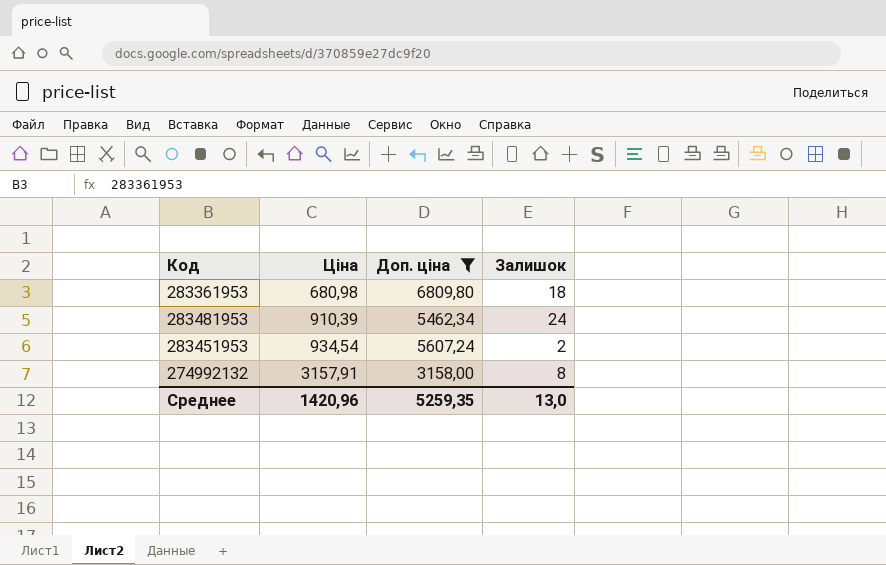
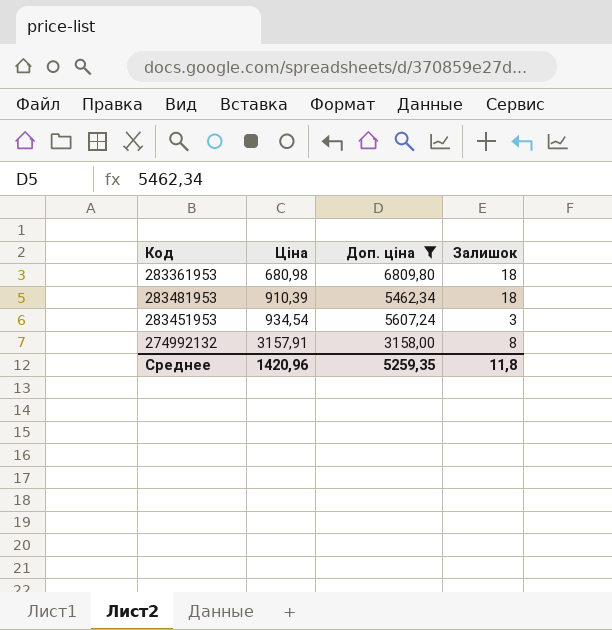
283481953 | Залишок: 24 -> 18
283451953 | Залишок: 2 -> 3
Среднее | Залишок: 13,0 -> 11,8

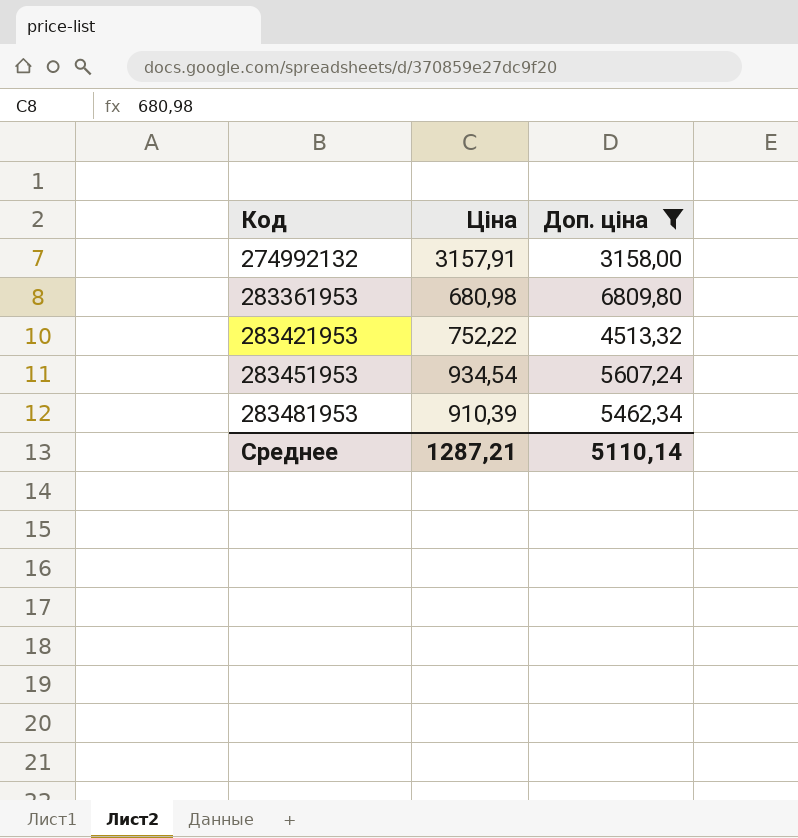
row order: Ціна ascending -> Код ascending
column Залишок | position: 4 -> none
row 283421953: none -> 752,22 | 4513,32
Среднее | Ціна: 1420,96 -> 1287,21
Среднее | Доп. ціна: 5259,35 -> 5110,14

